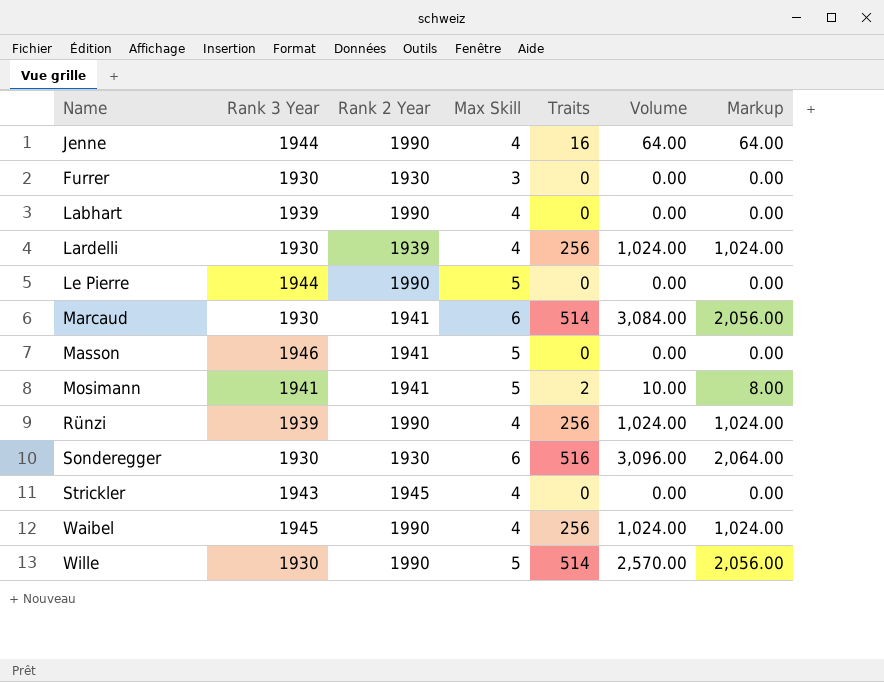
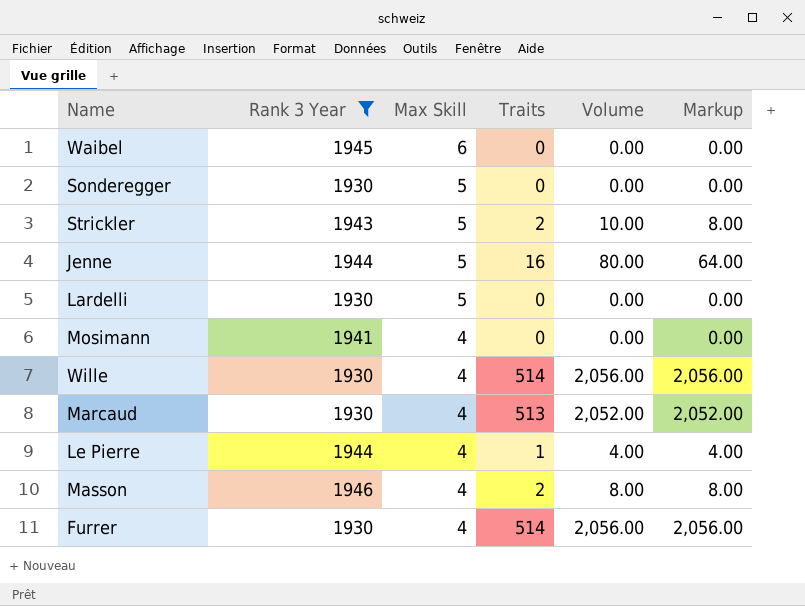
filter: none -> Rank 3 Year != 1939
row order: none -> Max Skill descending
column Rank 2 Year | position: 3 -> none
Waibel | Max Skill: 4 -> 6
Waibel | Traits: 256 -> 0
Waibel | Volume: 1,024.00 -> 0.00
Waibel | Markup: 1,024.00 -> 0.00
Sonderegger | Max Skill: 6 -> 5
Sonderegger | Traits: 516 -> 0
Sonderegger | Volume: 3,096.00 -> 0.00
Sonderegger | Markup: 2,064.00 -> 0.00
Strickler | Max Skill: 4 -> 5
Strickler | Traits: 0 -> 2
Strickler | Volume: 0.00 -> 10.00
Strickler | Markup: 0.00 -> 8.00
Jenne | Max Skill: 4 -> 5
Jenne | Volume: 64.00 -> 80.00
Lardelli | Max Skill: 4 -> 5
Lardelli | Traits: 256 -> 0
Lardelli | Volume: 1,024.00 -> 0.00
Lardelli | Markup: 1,024.00 -> 0.00
Mosimann | Max Skill: 5 -> 4
Mosimann | Traits: 2 -> 0
Mosimann | Volume: 10.00 -> 0.00
Mosimann | Markup: 8.00 -> 0.00
Wille | Max Skill: 5 -> 4
Wille | Volume: 2,570.00 -> 2,056.00
Marcaud | Max Skill: 6 -> 4
Marcaud | Traits: 514 -> 513
Marcaud | Volume: 3,084.00 -> 2,052.00
Marcaud | Markup: 2,056.00 -> 2,052.00
Le Pierre | Max Skill: 5 -> 4
Le Pierre | Traits: 0 -> 1
Le Pierre | Volume: 0.00 -> 4.00
Le Pierre | Markup: 0.00 -> 4.00
Masson | Max Skill: 5 -> 4
Masson | Traits: 0 -> 2
Masson | Volume: 0.00 -> 8.00
Masson | Markup: 0.00 -> 8.00
Furrer | Max Skill: 3 -> 4
Furrer | Traits: 0 -> 514
Furrer | Volume: 0.00 -> 2,056.00
Furrer | Markup: 0.00 -> 2,056.00

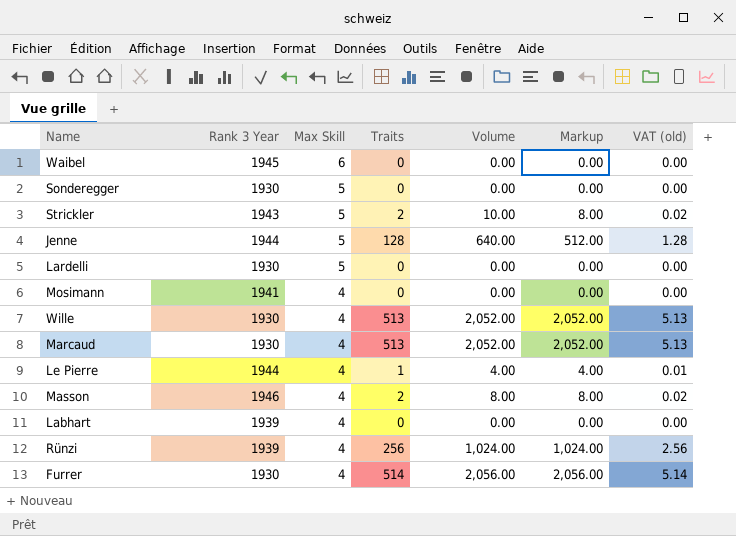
filter: Rank 3 Year != 1939 -> none
column VAT (old) | formula: none -> [Traits] * 0.01
Jenne | Traits: 16 -> 128
Jenne | Volume: 80.00 -> 640.00
Jenne | Markup: 64.00 -> 512.00
Wille | Traits: 514 -> 513
Wille | Volume: 2,056.00 -> 2,052.00
Wille | Markup: 2,056.00 -> 2,052.00

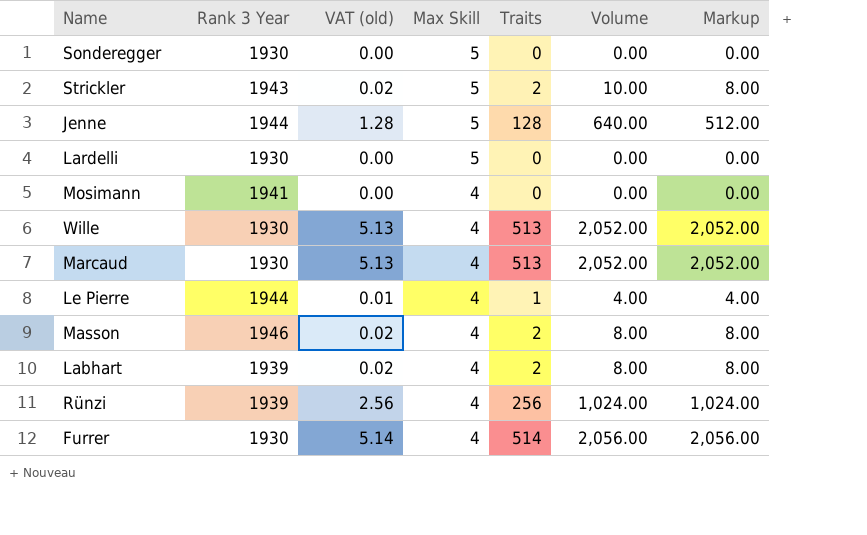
column VAT (old) | position: 7 -> 3
row Waibel: 1945 | 6 | 0 | 0.00 | 0.00 | 0.00 -> none
Labhart | VAT (old): 0.00 -> 0.02
Labhart | Traits: 0 -> 2
Labhart | Volume: 0.00 -> 8.00
Labhart | Markup: 0.00 -> 8.00

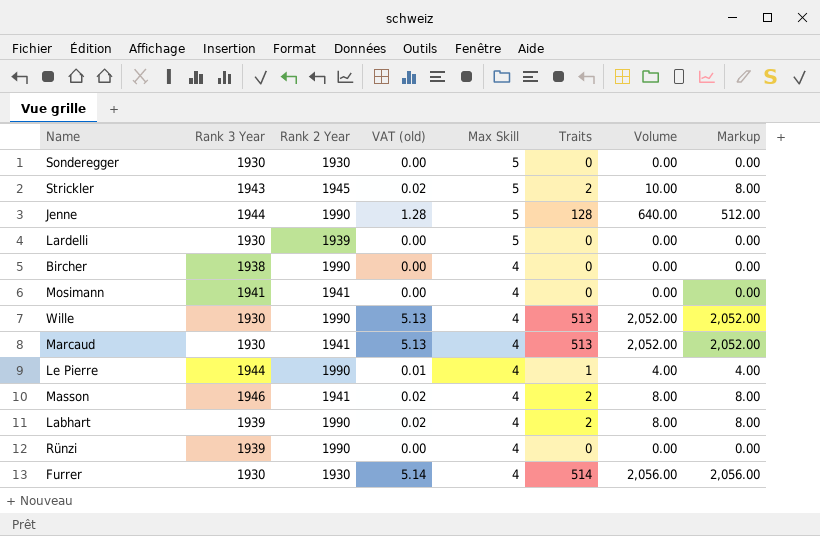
column Rank 2 Year | position: none -> 3
row Bircher: none -> 1938 | 1990 | 0.00 | 4 | 0 | 0.00 | 0.00
Rünzi | VAT (old): 2.56 -> 0.00
Rünzi | Traits: 256 -> 0
Rünzi | Volume: 1,024.00 -> 0.00
Rünzi | Markup: 1,024.00 -> 0.00

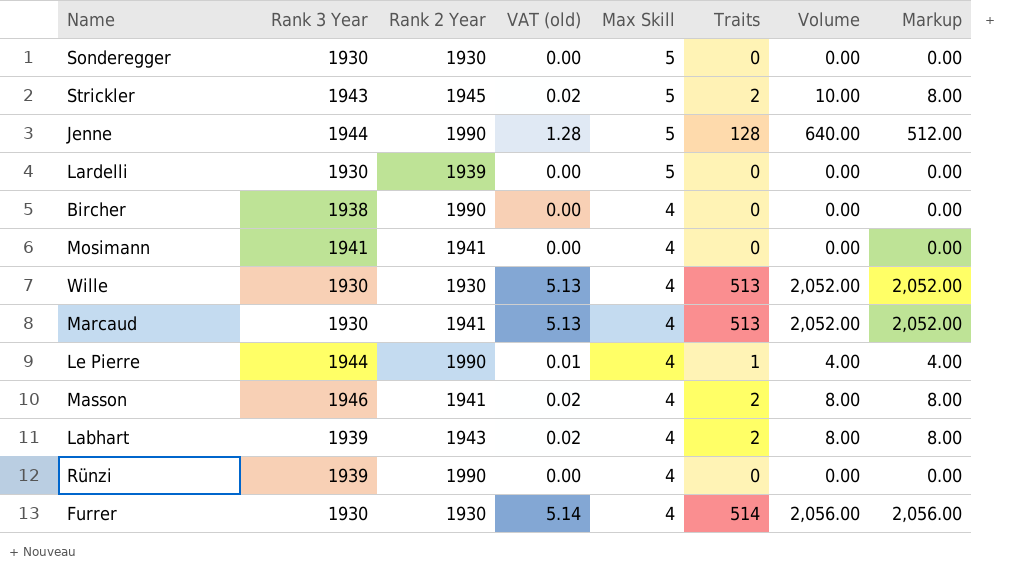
Wille | Rank 2 Year: 1990 -> 1930
Labhart | Rank 2 Year: 1990 -> 1943

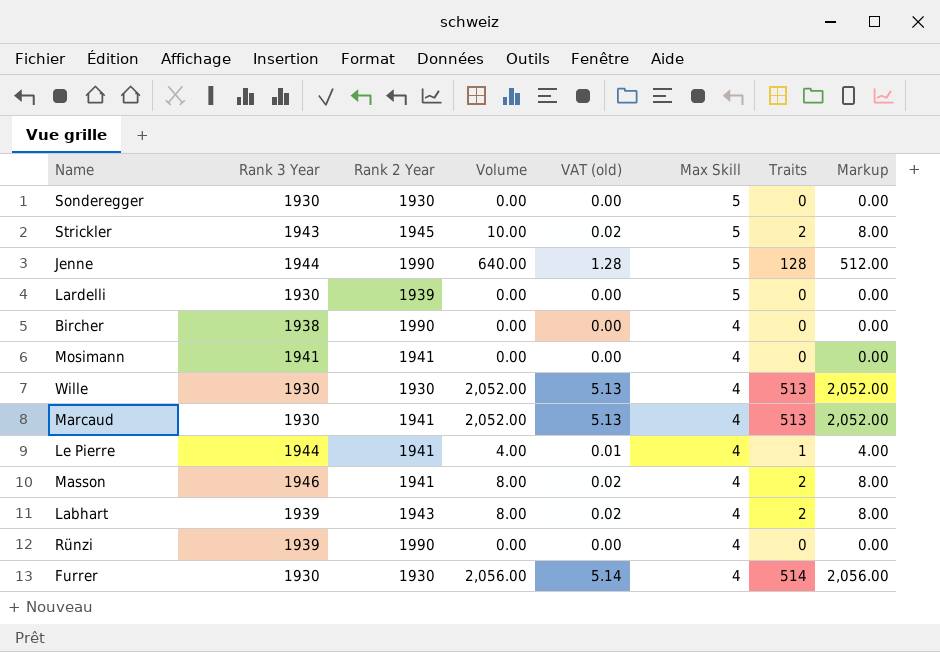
column Volume | position: 7 -> 4
Le Pierre | Rank 2 Year: 1990 -> 1941

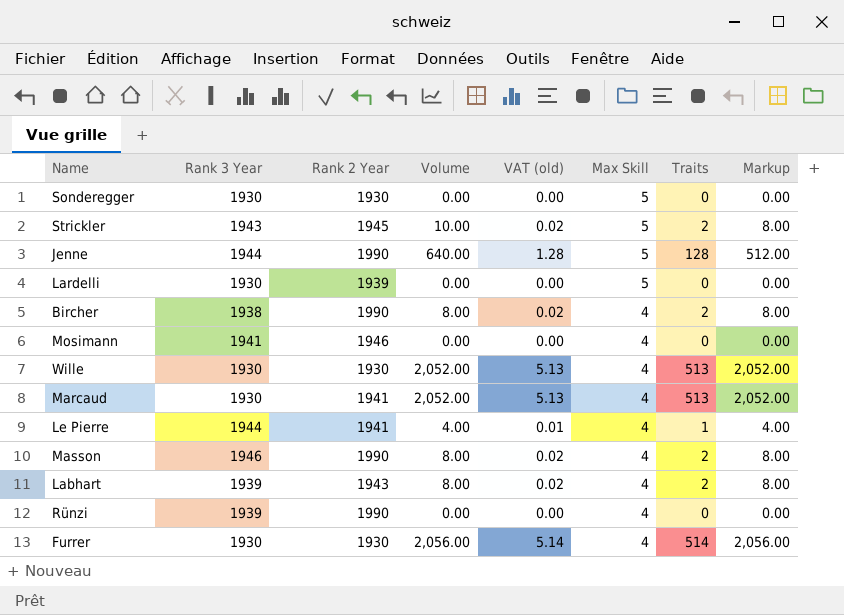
Bircher | Volume: 0.00 -> 8.00
Bircher | VAT (old): 0.00 -> 0.02
Bircher | Traits: 0 -> 2
Bircher | Markup: 0.00 -> 8.00
Mosimann | Rank 2 Year: 1941 -> 1946
Masson | Rank 2 Year: 1941 -> 1990

